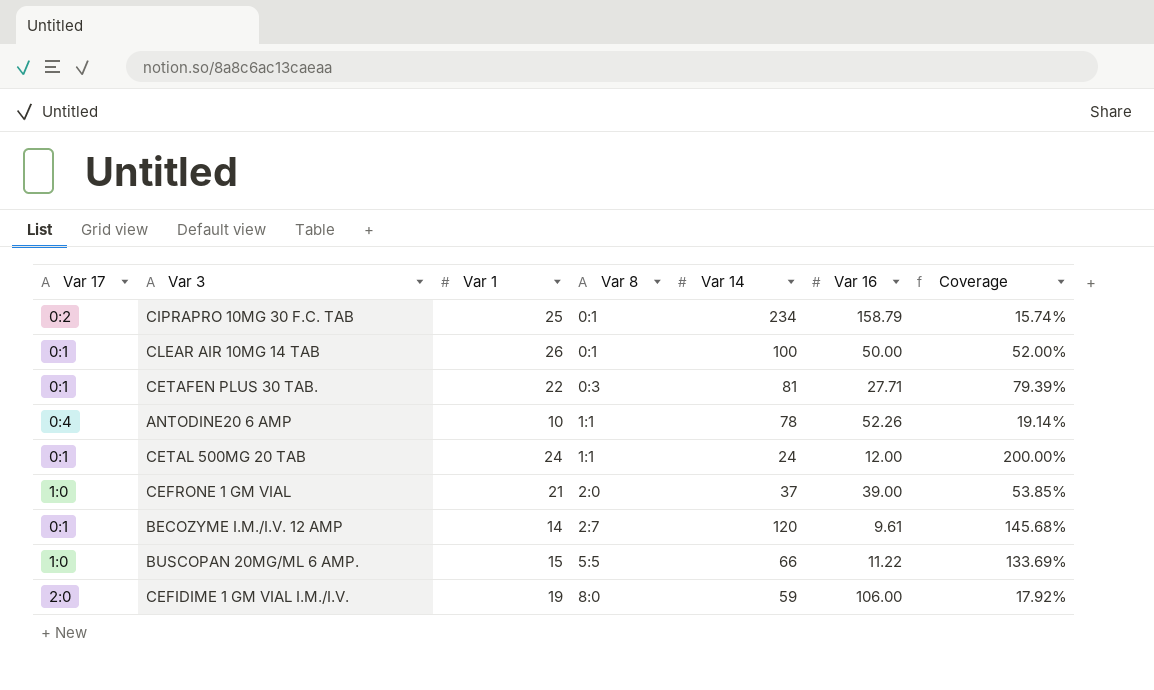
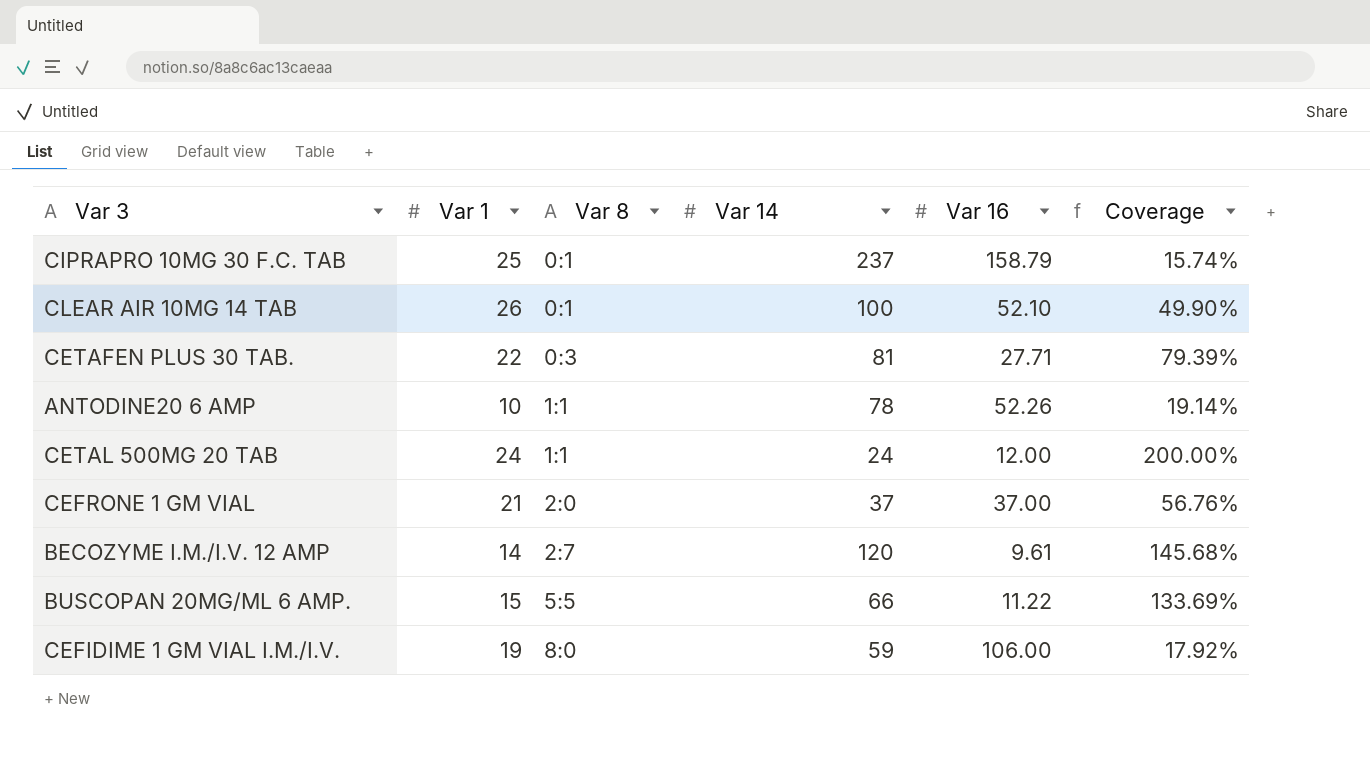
column Var 17 | position: 1 -> none
CIPRAPRO 10MG 30 F.C. TAB | Var 14: 234 -> 237
CLEAR AIR 10MG 14 TAB | Var 16: 50.00 -> 52.10
CLEAR AIR 10MG 14 TAB | Coverage: 52.00% -> 49.90%
CEFRONE 1 GM VIAL | Var 16: 39.00 -> 37.00
CEFRONE 1 GM VIAL | Coverage: 53.85% -> 56.76%

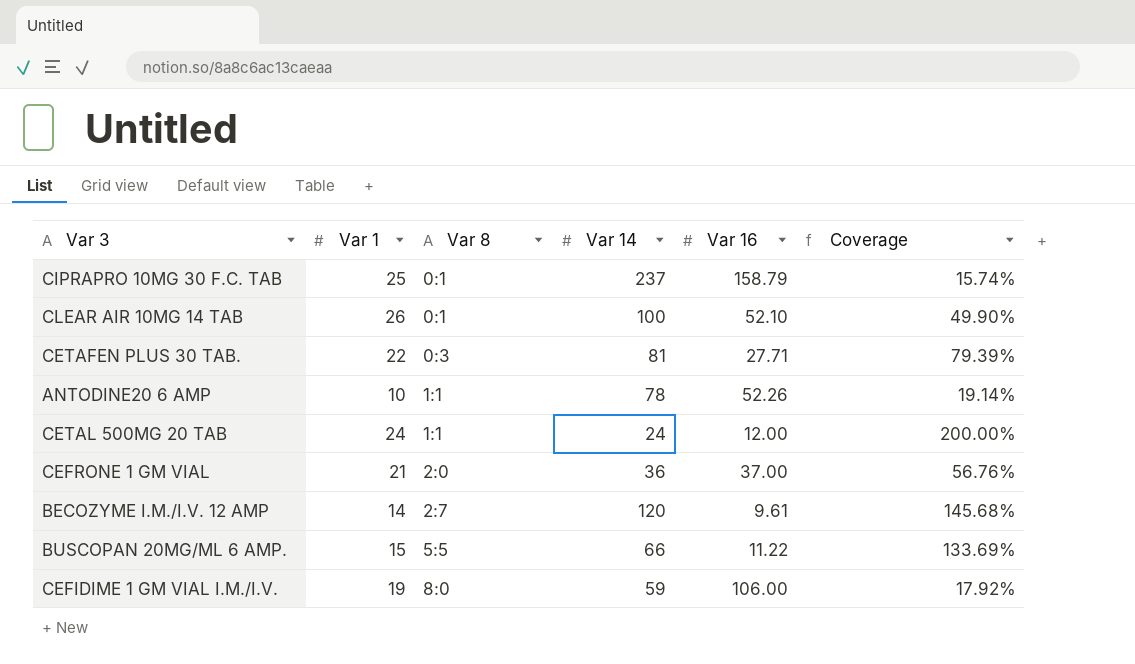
CEFRONE 1 GM VIAL | Var 14: 37 -> 36

